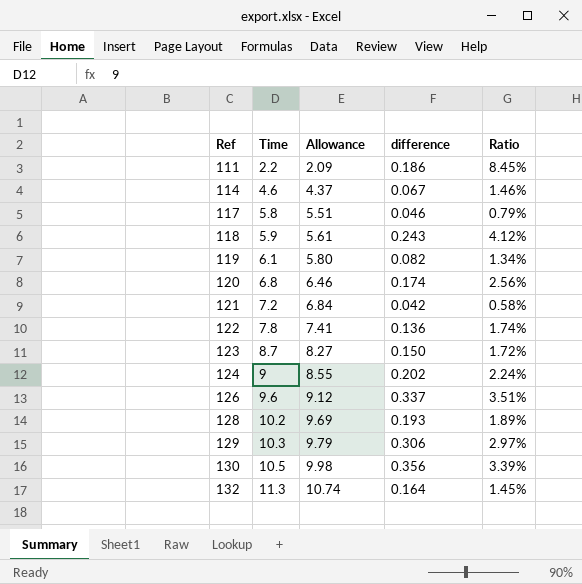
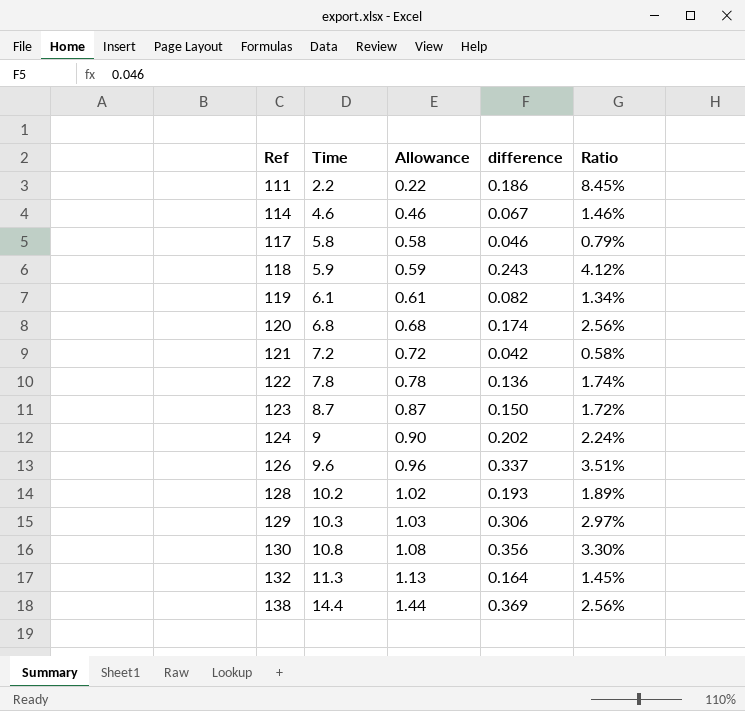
column Allowance | formula: [Time] * 0.95 -> [Time] * 0.1
130 | Time: 10.5 -> 10.8
130 | Ratio: 3.39% -> 3.30%
row 138: none -> 14.4 | 1.44 | 0.369 | 2.56%

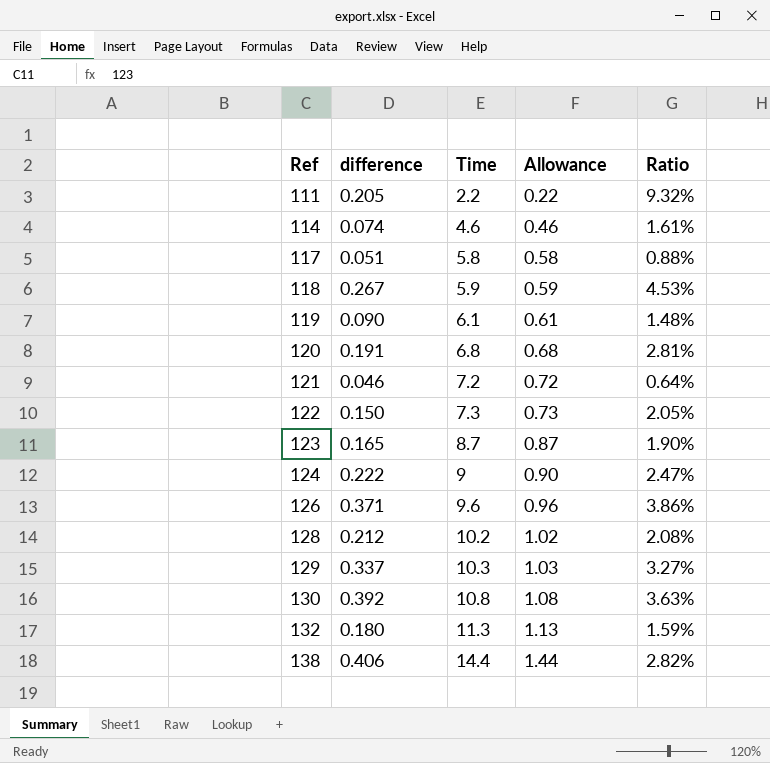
column difference | position: 4 -> 2
111 | difference: 0.186 -> 0.205
111 | Ratio: 8.45% -> 9.32%
114 | difference: 0.067 -> 0.074
114 | Ratio: 1.46% -> 1.61%
117 | difference: 0.046 -> 0.051
117 | Ratio: 0.79% -> 0.88%
118 | difference: 0.243 -> 0.267
118 | Ratio: 4.12% -> 4.53%
119 | difference: 0.082 -> 0.090
119 | Ratio: 1.34% -> 1.48%
120 | difference: 0.174 -> 0.191
120 | Ratio: 2.56% -> 2.81%
121 | difference: 0.042 -> 0.046
121 | Ratio: 0.58% -> 0.64%
122 | difference: 0.136 -> 0.150
122 | Time: 7.8 -> 7.3
122 | Allowance: 0.78 -> 0.73
122 | Ratio: 1.74% -> 2.05%
123 | difference: 0.150 -> 0.165
123 | Ratio: 1.72% -> 1.90%
124 | difference: 0.202 -> 0.222
124 | Ratio: 2.24% -> 2.47%
126 | difference: 0.337 -> 0.371
126 | Ratio: 3.51% -> 3.86%
128 | difference: 0.193 -> 0.212
128 | Ratio: 1.89% -> 2.08%
129 | difference: 0.306 -> 0.337
129 | Ratio: 2.97% -> 3.27%
130 | difference: 0.356 -> 0.392
130 | Ratio: 3.30% -> 3.63%
132 | difference: 0.164 -> 0.180
132 | Ratio: 1.45% -> 1.59%
138 | difference: 0.369 -> 0.406
138 | Ratio: 2.56% -> 2.82%

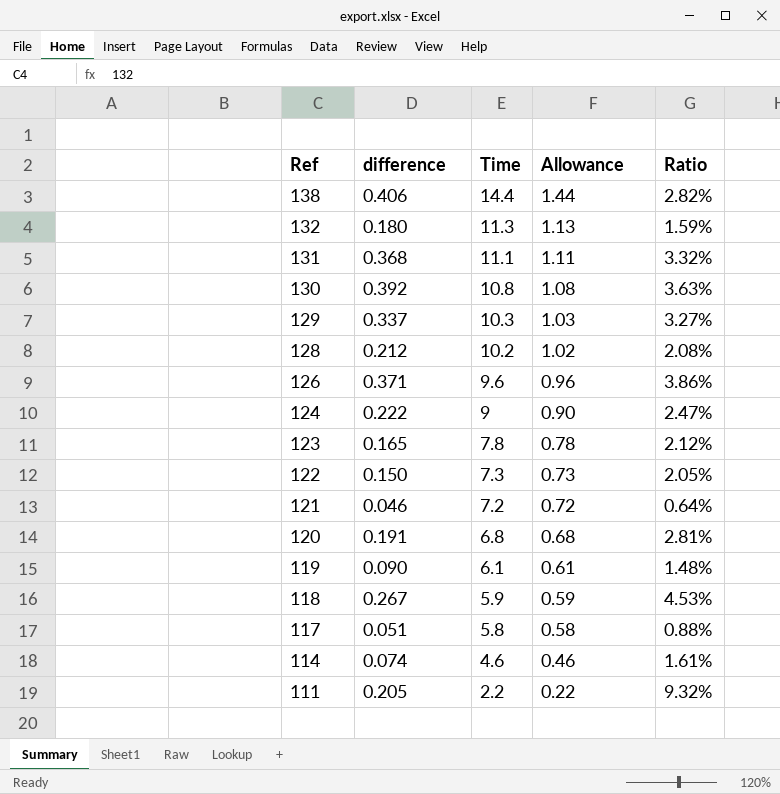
row order: Ref ascending -> Ref descending
row 131: none -> 0.368 | 11.1 | 1.11 | 3.32%
123 | Time: 8.7 -> 7.8
123 | Allowance: 0.87 -> 0.78
123 | Ratio: 1.90% -> 2.12%

